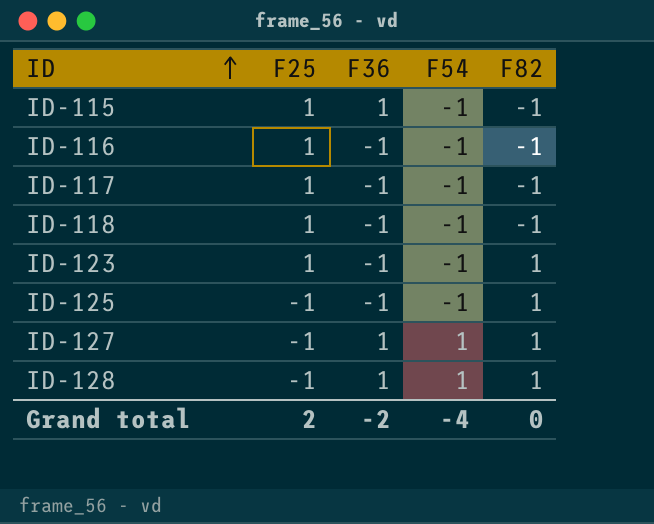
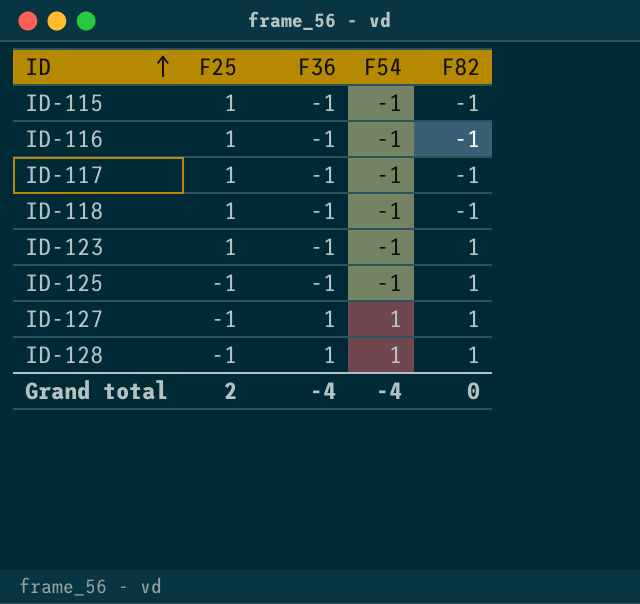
ID-115 | F36: 1 -> -1
Grand total | F36: -2 -> -4

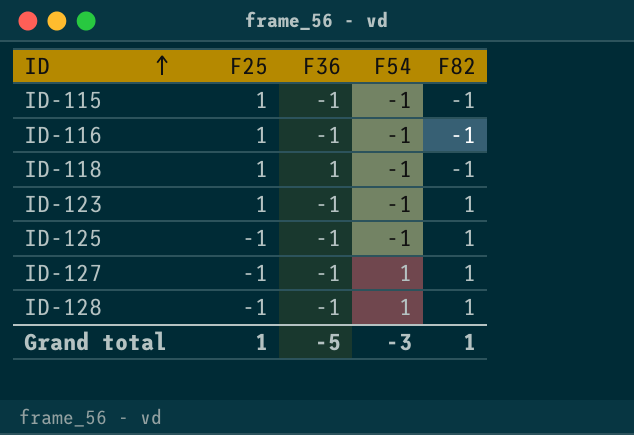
row ID-117: 1 | -1 | -1 | -1 -> none
ID-118 | F36: -1 -> 1
ID-127 | F36: 1 -> -1
ID-128 | F36: 1 -> -1
Grand total | F25: 2 -> 1
Grand total | F36: -4 -> -5
Grand total | F54: -4 -> -3
Grand total | F82: 0 -> 1

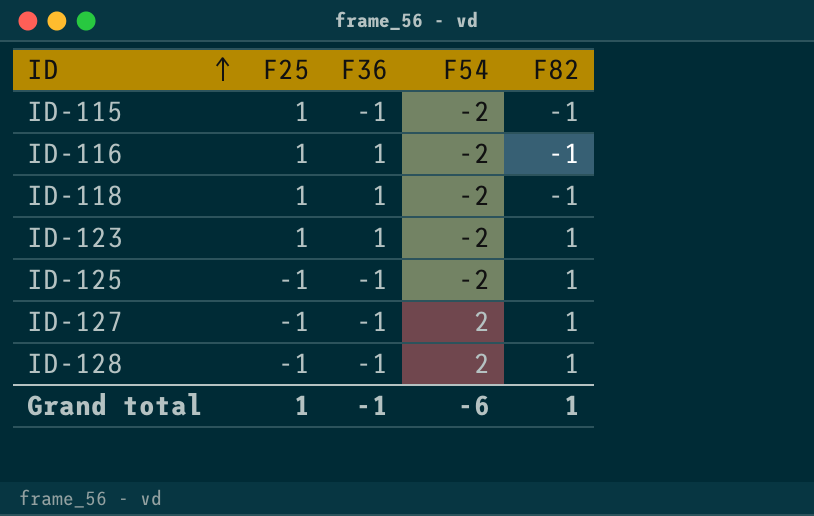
ID-115 | F54: -1 -> -2
ID-116 | F36: -1 -> 1
ID-116 | F54: -1 -> -2
ID-118 | F54: -1 -> -2
ID-123 | F36: -1 -> 1
ID-123 | F54: -1 -> -2
ID-125 | F54: -1 -> -2
ID-127 | F54: 1 -> 2
ID-128 | F54: 1 -> 2
Grand total | F36: -5 -> -1
Grand total | F54: -3 -> -6

